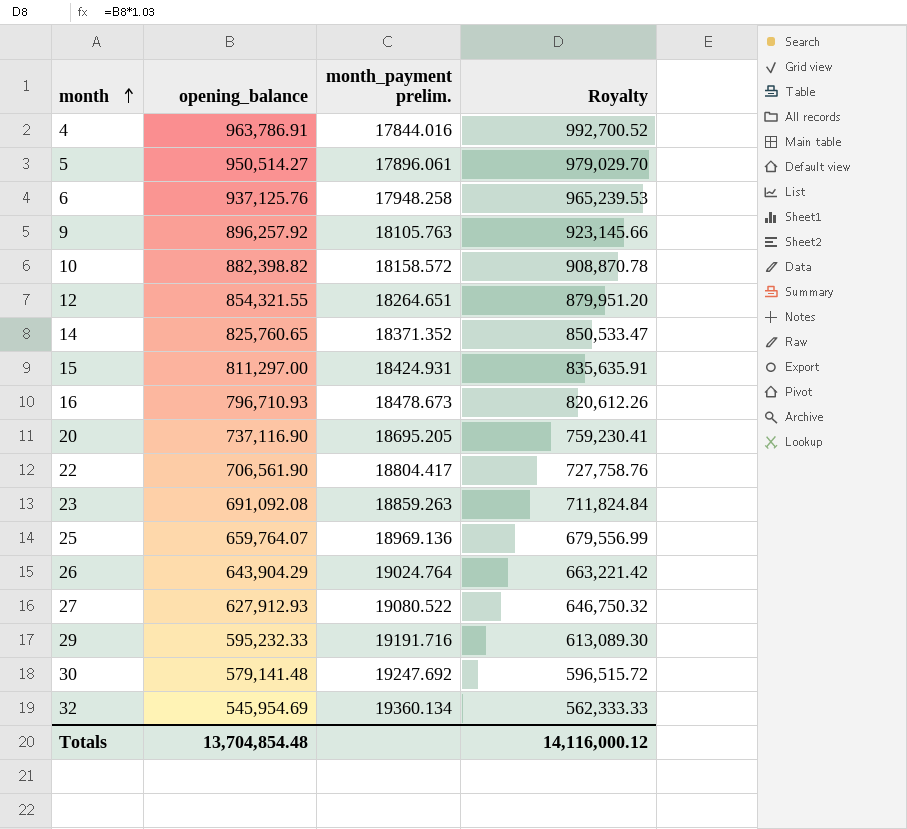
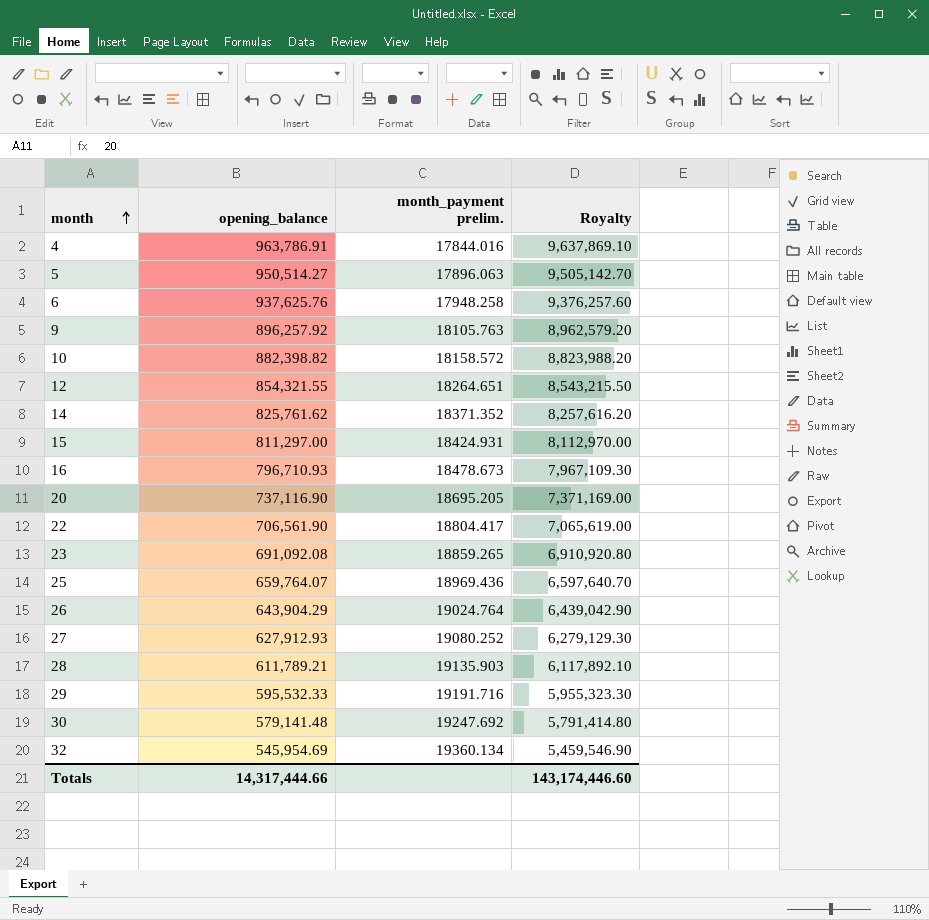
column Royalty | formula: [opening_balance] * 1.03 -> [opening_balance] * 10
5 | month_payment prelim.: 17896.061 -> 17896.063
6 | opening_balance: 937,125.76 -> 937,625.76
14 | opening_balance: 825,760.65 -> 825,761.62
23 | month_payment prelim.: 18859.263 -> 18859.265
25 | month_payment prelim.: 18969.136 -> 18969.436
27 | month_payment prelim.: 19080.522 -> 19080.252
row 28: none -> 611,789.21 | 19135.903 | 6,117,892.10
29 | opening_balance: 595,232.33 -> 595,532.33
Totals | opening_balance: 13,704,854.48 -> 14,317,444.66
Totals | Royalty: 14,116,000.12 -> 143,174,446.60

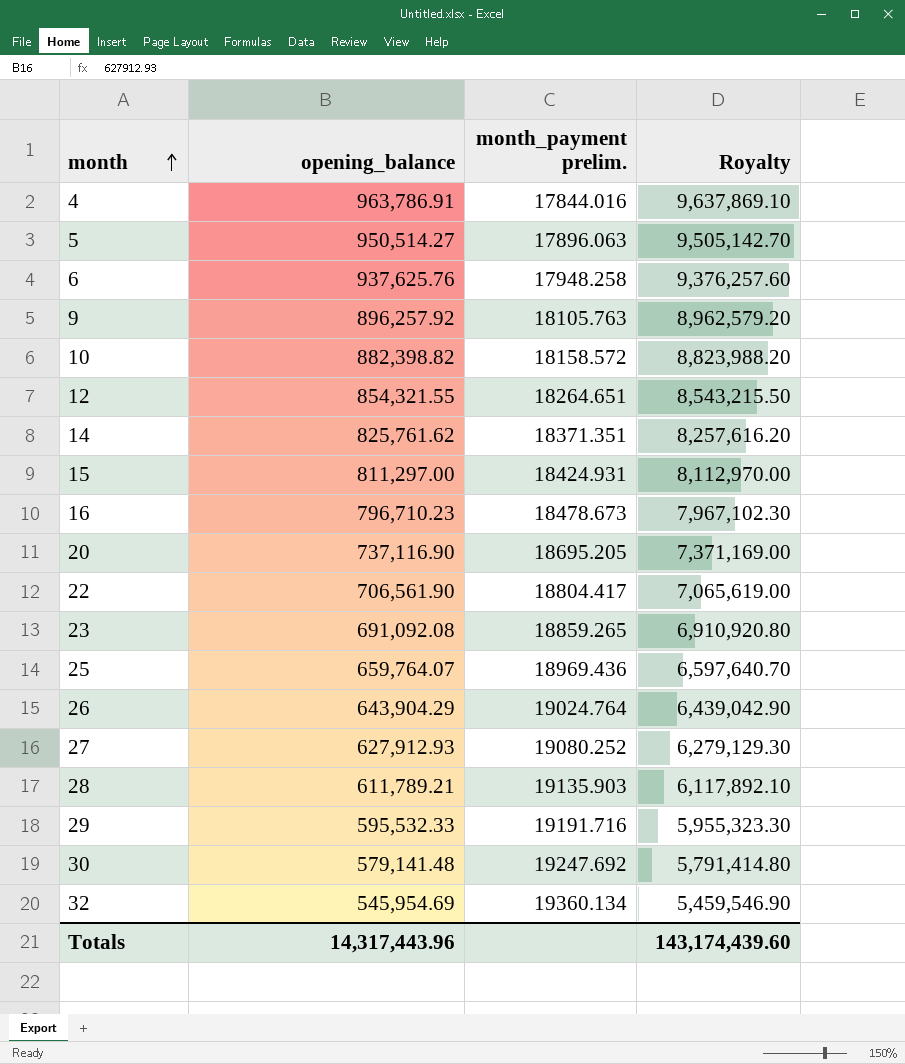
14 | month_payment prelim.: 18371.352 -> 18371.351
16 | opening_balance: 796,710.93 -> 796,710.23
16 | Royalty: 7,967,109.30 -> 7,967,102.30
Totals | opening_balance: 14,317,444.66 -> 14,317,443.96
Totals | Royalty: 143,174,446.60 -> 143,174,439.60

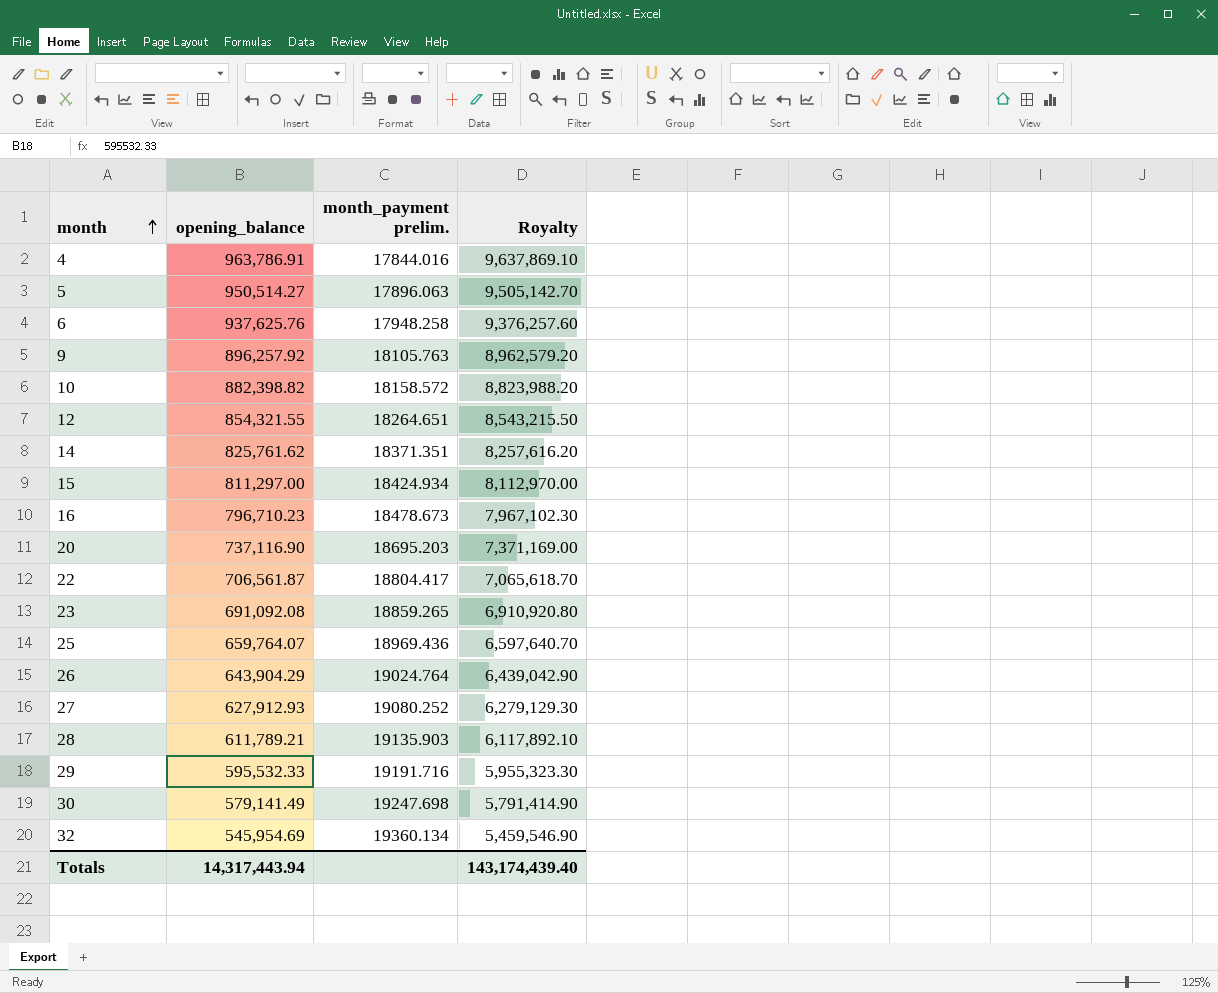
15 | month_payment prelim.: 18424.931 -> 18424.934
20 | month_payment prelim.: 18695.205 -> 18695.203
22 | opening_balance: 706,561.90 -> 706,561.87
22 | Royalty: 7,065,619.00 -> 7,065,618.70
30 | opening_balance: 579,141.48 -> 579,141.49
30 | month_payment prelim.: 19247.692 -> 19247.698
30 | Royalty: 5,791,414.80 -> 5,791,414.90
Totals | opening_balance: 14,317,443.96 -> 14,317,443.94
Totals | Royalty: 143,174,439.60 -> 143,174,439.40

